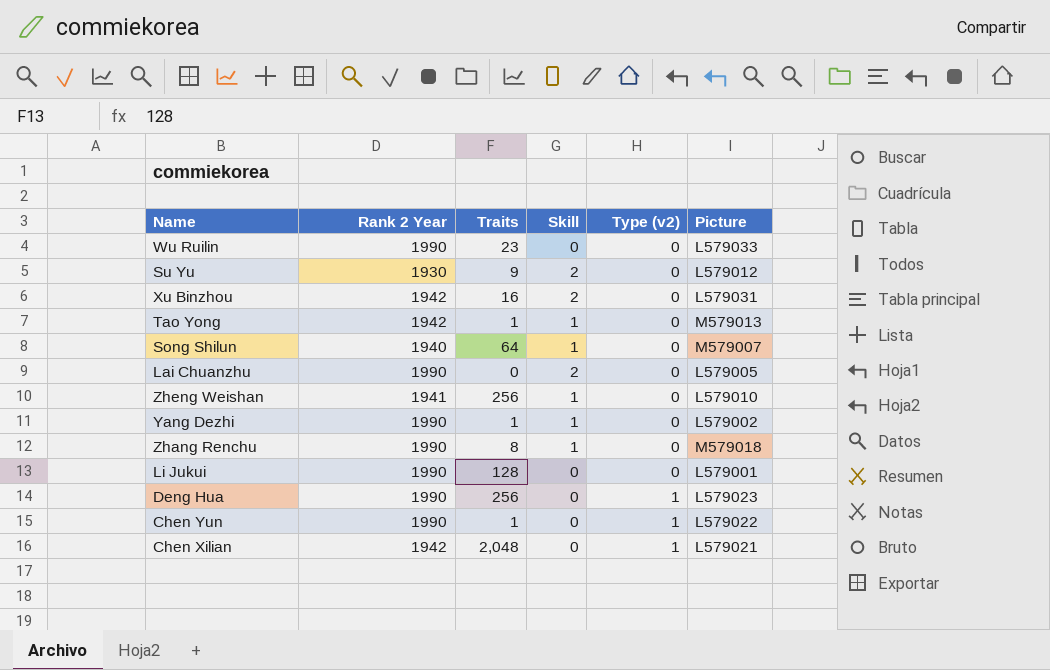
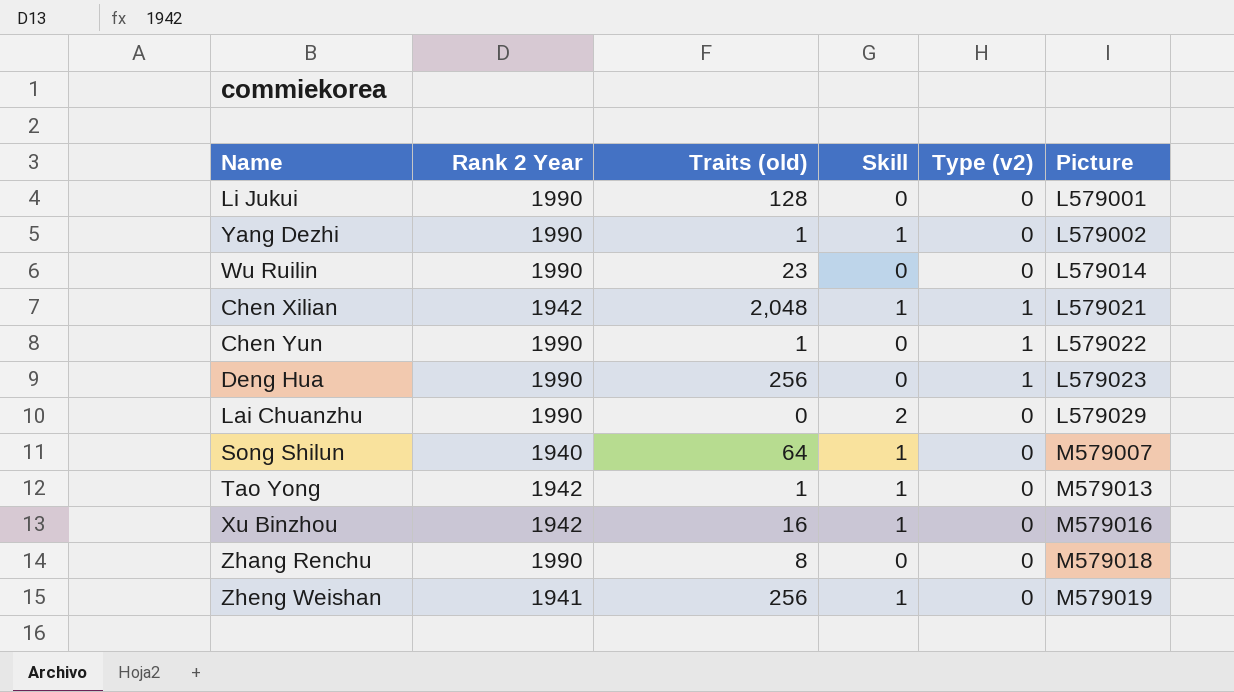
row order: Type (v2) ascending -> Picture ascending
column name: Traits -> Traits (old)
row Su Yu: 1930 | 9 | 2 | 0 | L579012 -> none
Wu Ruilin | Picture: L579033 -> L579014
Chen Xilian | Skill: 0 -> 1
Lai Chuanzhu | Picture: L579005 -> L579029
Xu Binzhou | Skill: 2 -> 1
Xu Binzhou | Picture: L579031 -> M579016
Zhang Renchu | Skill: 1 -> 0
Zheng Weishan | Picture: L579010 -> M579019

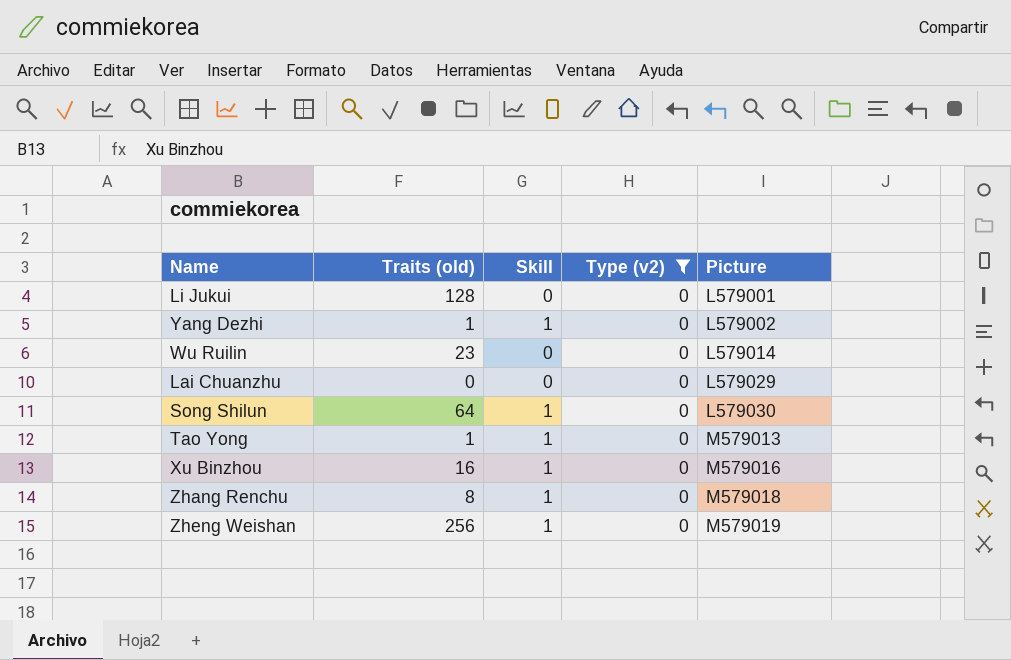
filter: none -> Type (v2) = 0
column Rank 2 Year | position: 2 -> none
Lai Chuanzhu | Skill: 2 -> 0
Song Shilun | Picture: M579007 -> L579030
Zhang Renchu | Skill: 0 -> 1

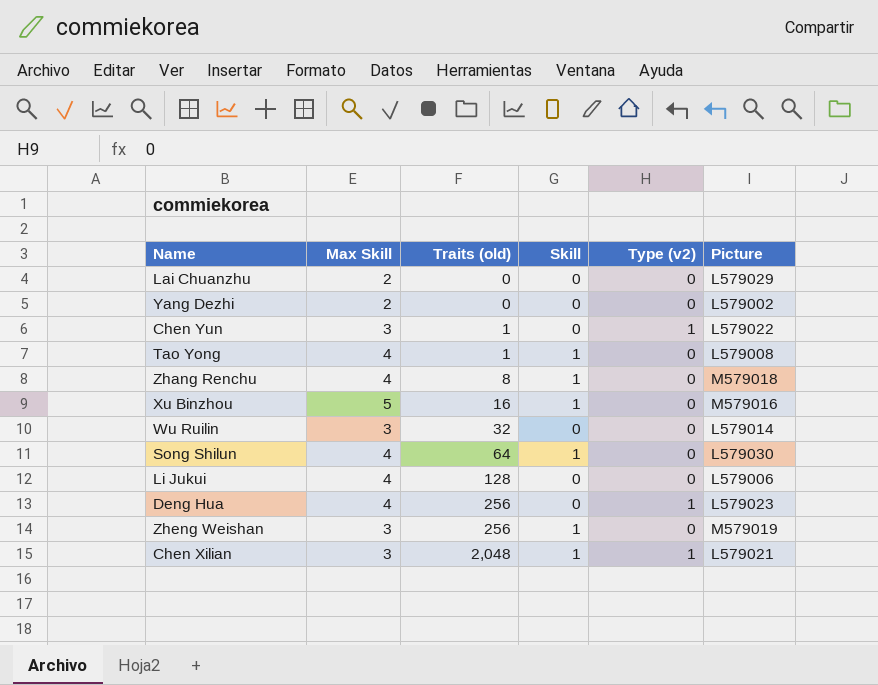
filter: Type (v2) = 0 -> none
row order: Picture ascending -> Traits (old) ascending
column Max Skill | position: none -> 2
Yang Dezhi | Traits (old): 1 -> 0
Yang Dezhi | Skill: 1 -> 0
Tao Yong | Picture: M579013 -> L579008
Wu Ruilin | Traits (old): 23 -> 32
Li Jukui | Picture: L579001 -> L579006

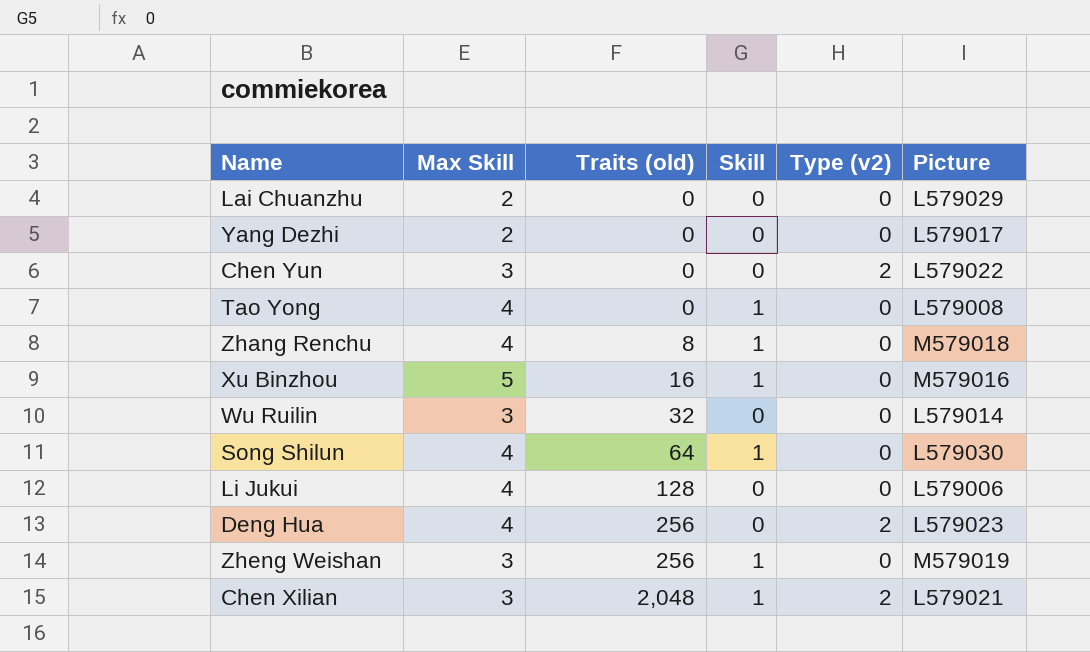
Yang Dezhi | Picture: L579002 -> L579017
Chen Yun | Traits (old): 1 -> 0
Chen Yun | Type (v2): 1 -> 2
Tao Yong | Traits (old): 1 -> 0
Deng Hua | Type (v2): 1 -> 2
Chen Xilian | Type (v2): 1 -> 2

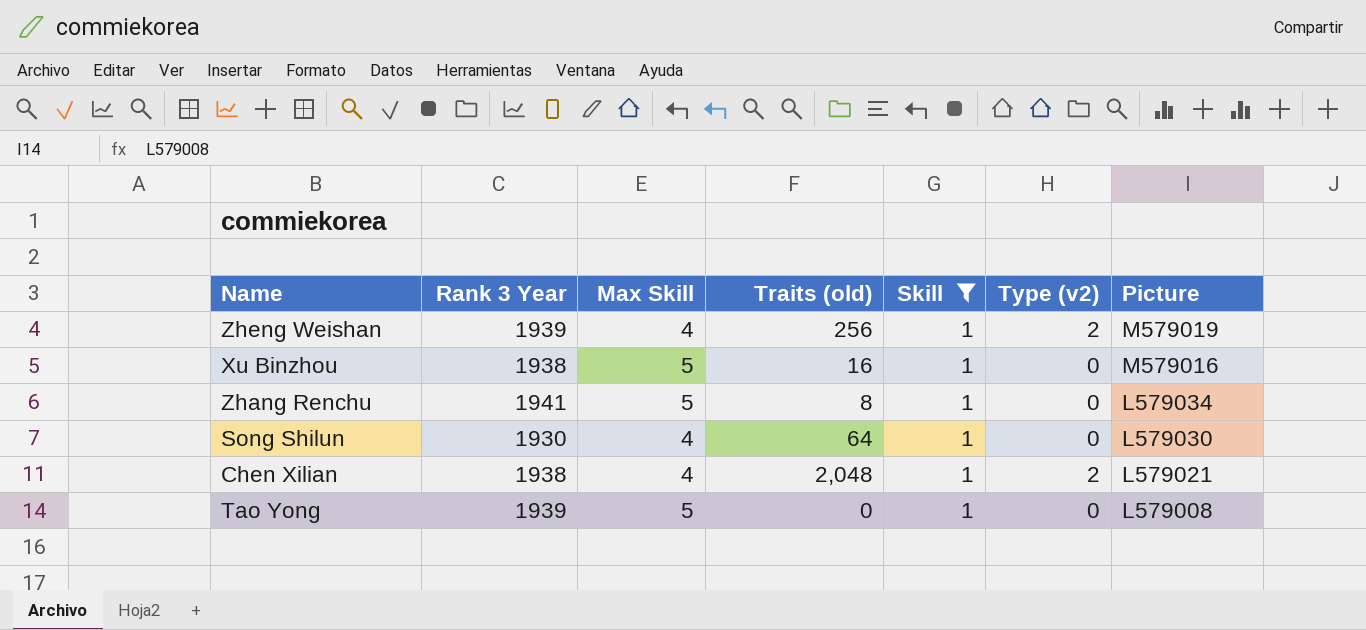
filter: none -> Skill = 1
row order: Traits (old) ascending -> Picture descending
column Rank 3 Year | position: none -> 2
Zheng Weishan | Max Skill: 3 -> 4
Zheng Weishan | Type (v2): 0 -> 2
Zhang Renchu | Max Skill: 4 -> 5
Zhang Renchu | Picture: M579018 -> L579034
Chen Xilian | Max Skill: 3 -> 4
Tao Yong | Max Skill: 4 -> 5

